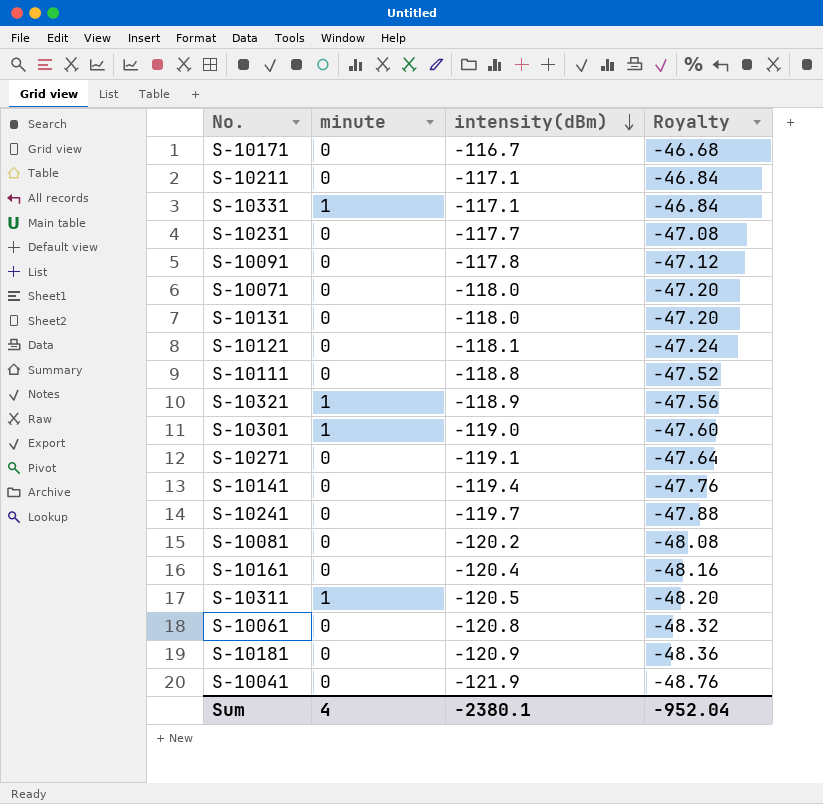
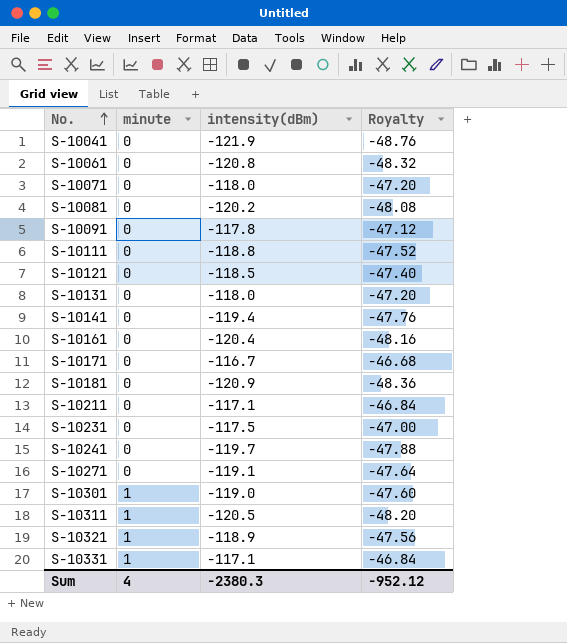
row order: intensity(dBm) descending -> No. ascending
S-10121 | intensity(dBm): -118.1 -> -118.5
S-10121 | Royalty: -47.24 -> -47.40
S-10231 | intensity(dBm): -117.7 -> -117.5
S-10231 | Royalty: -47.08 -> -47.00
Sum | intensity(dBm): -2380.1 -> -2380.3
Sum | Royalty: -952.04 -> -952.12

